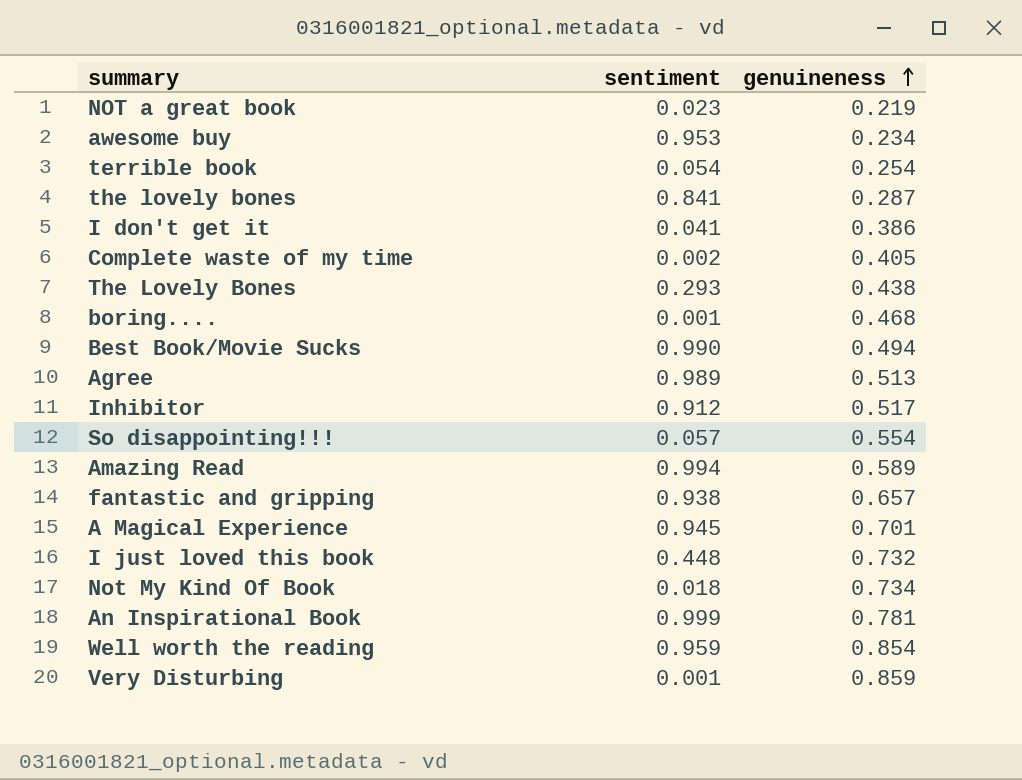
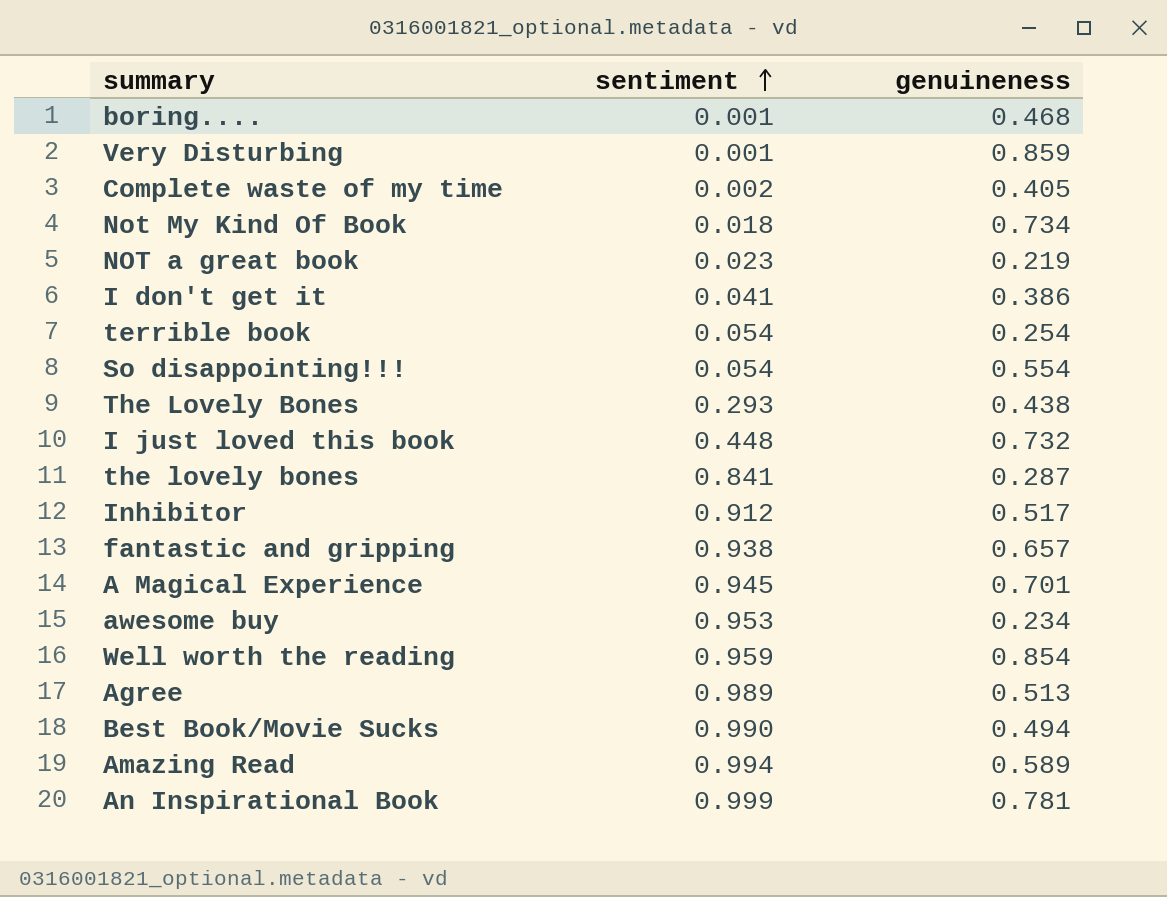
row order: genuineness ascending -> sentiment ascending
So disappointing!!! | sentiment: 0.057 -> 0.054

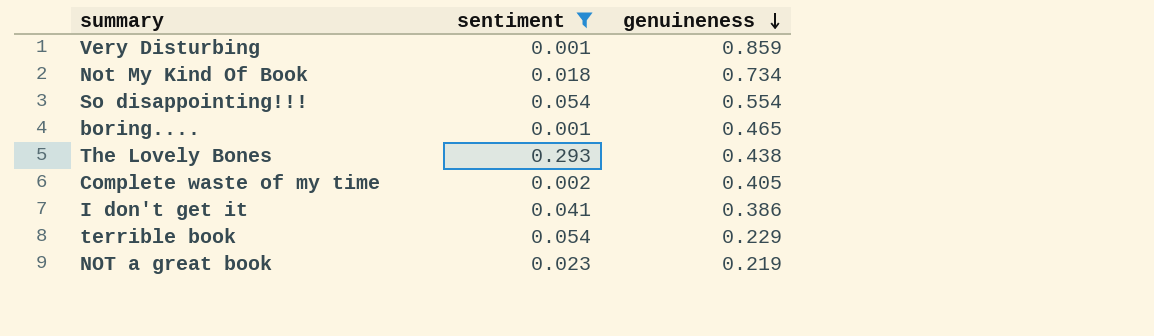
filter: none -> sentiment <= 0.293
row order: sentiment ascending -> genuineness descending
boring.... | genuineness: 0.468 -> 0.465
terrible book | genuineness: 0.254 -> 0.229

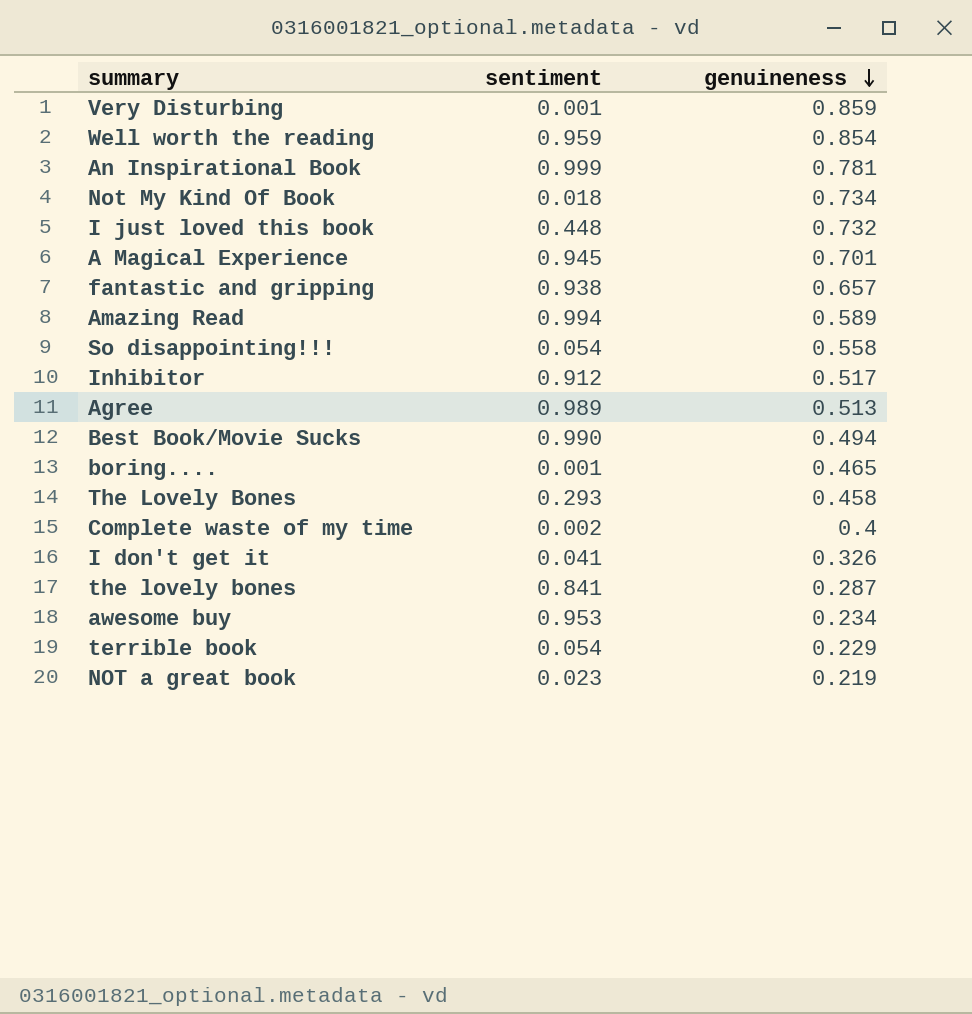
filter: sentiment <= 0.293 -> none
So disappointing!!! | genuineness: 0.554 -> 0.558
The Lovely Bones | genuineness: 0.438 -> 0.458
Complete waste of my time | genuineness: 0.405 -> 0.4
I don't get it | genuineness: 0.386 -> 0.326

